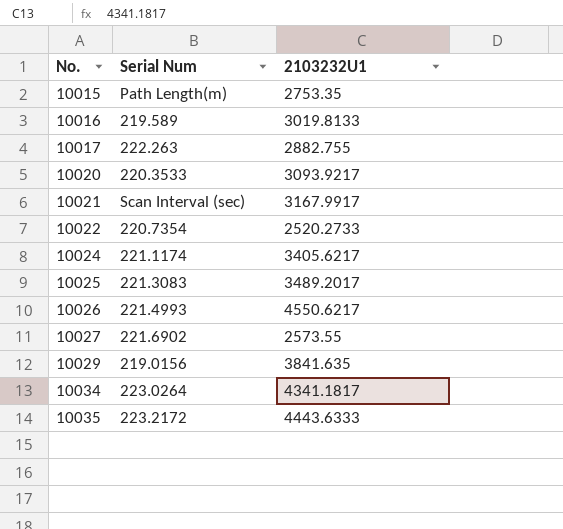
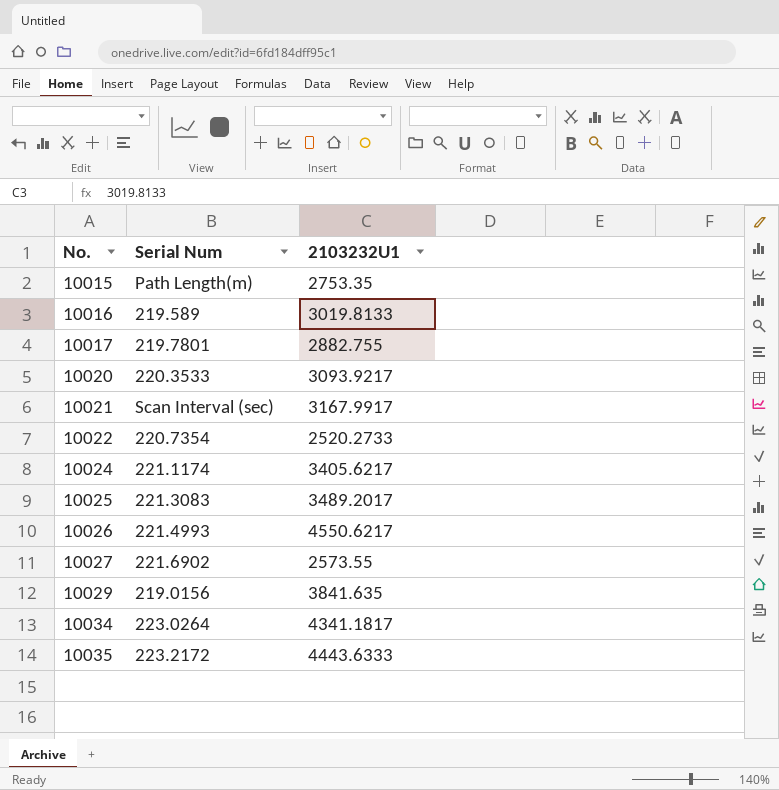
10017 | Serial Num: 222.263 -> 219.7801

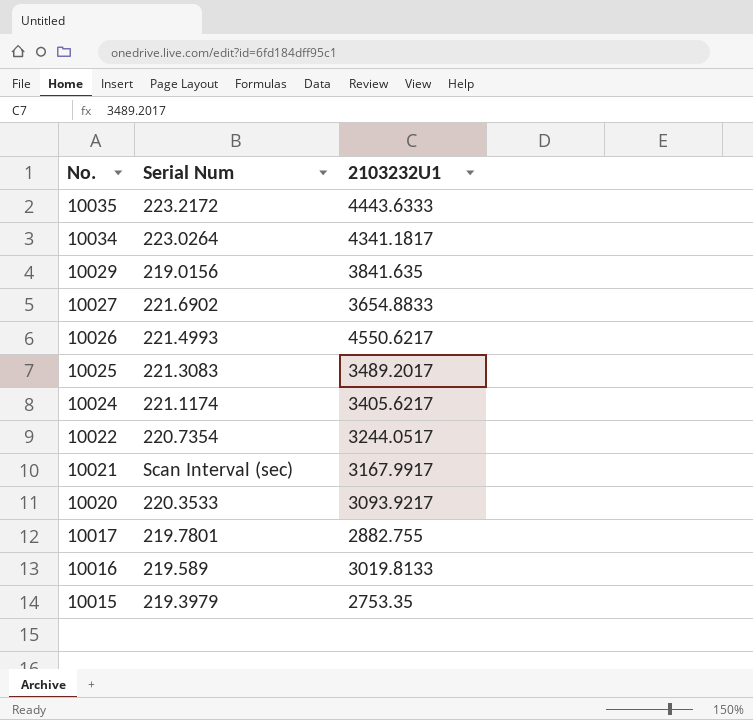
row order: No. ascending -> No. descending
10027 | 2103232U1: 2573.55 -> 3654.8833
10022 | 2103232U1: 2520.2733 -> 3244.0517
10015 | Serial Num: Path Length(m) -> 219.3979

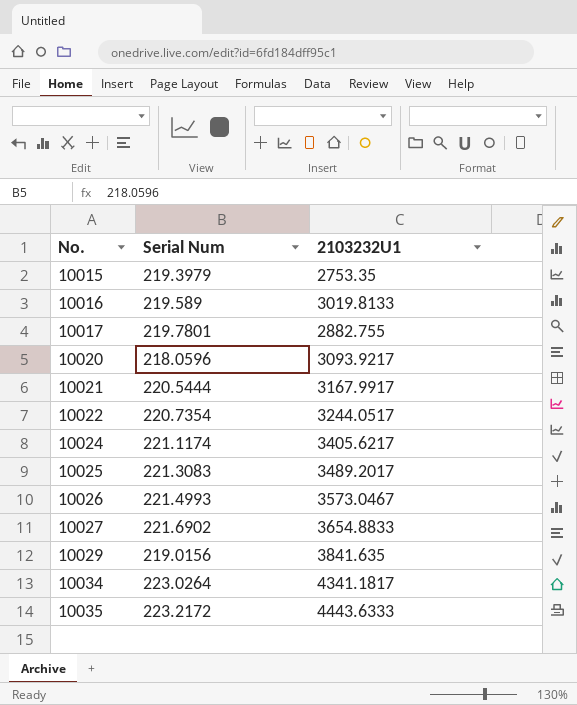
row order: No. descending -> No. ascending
10020 | Serial Num: 220.3533 -> 218.0596
10021 | Serial Num: Scan Interval (sec) -> 220.5444
10026 | 2103232U1: 4550.6217 -> 3573.0467

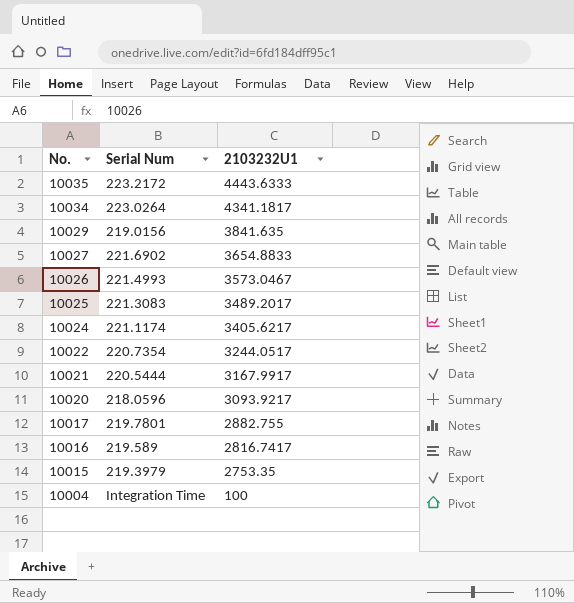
row order: No. ascending -> No. descending
10016 | 2103232U1: 3019.8133 -> 2816.7417
row 10004: none -> Integration Time | 100

